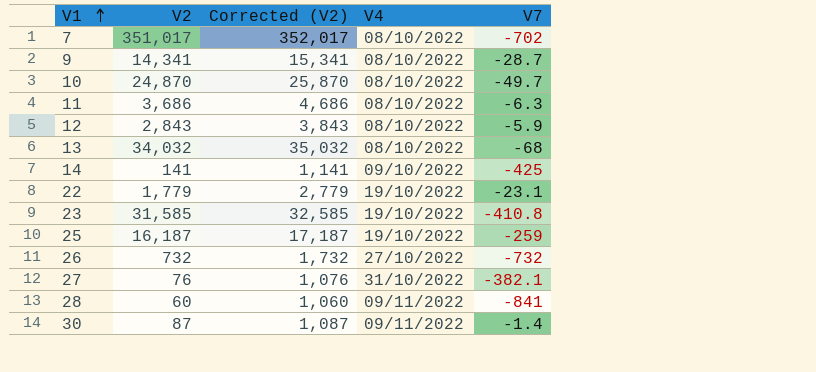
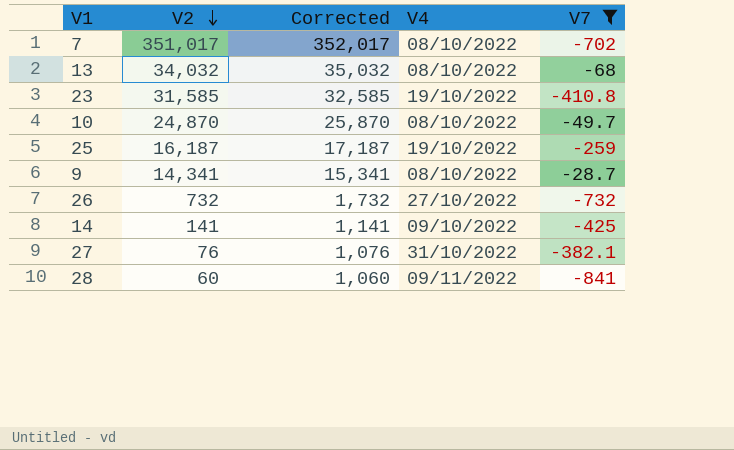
filter: none -> V7 <= -28.7
row order: V1 ascending -> V2 descending
column name: Corrected (V2) -> Corrected

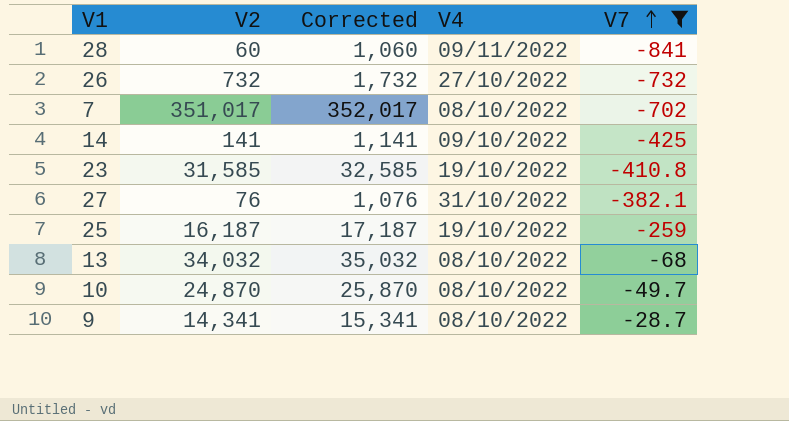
row order: V2 descending -> V7 ascending

